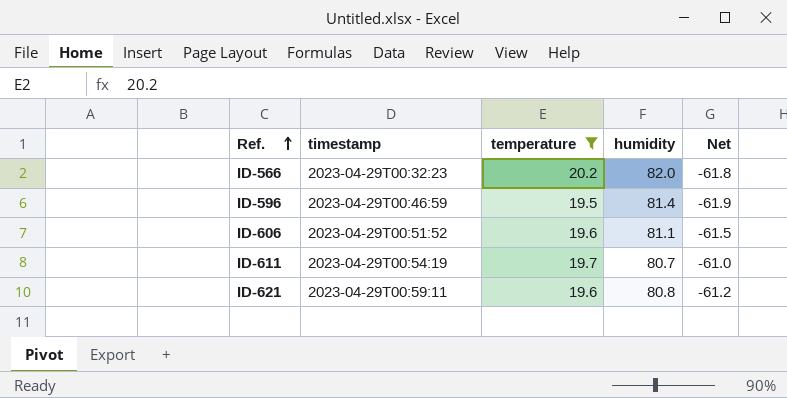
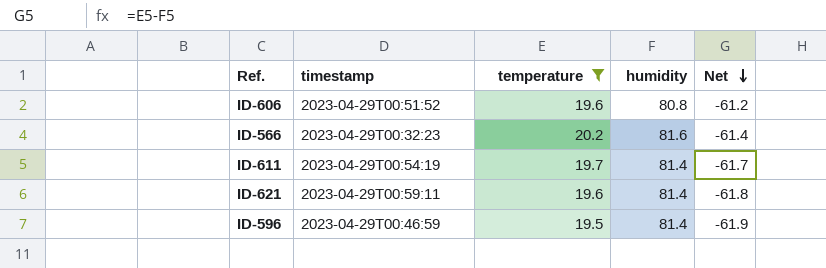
row order: Ref. ascending -> Net descending
ID-606 | humidity: 81.1 -> 80.8
ID-606 | Net: -61.5 -> -61.2
ID-566 | humidity: 82.0 -> 81.6
ID-566 | Net: -61.8 -> -61.4
ID-611 | humidity: 80.7 -> 81.4
ID-611 | Net: -61.0 -> -61.7
ID-621 | humidity: 80.8 -> 81.4
ID-621 | Net: -61.2 -> -61.8

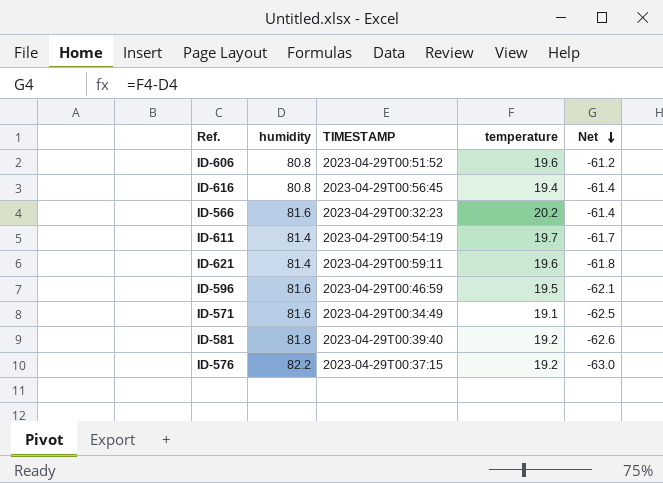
filter: temperature >= 19.5 -> none
column humidity | position: 4 -> 2
column name: timestamp -> TIMESTAMP
ID-596 | humidity: 81.4 -> 81.6
ID-596 | Net: -61.9 -> -62.1

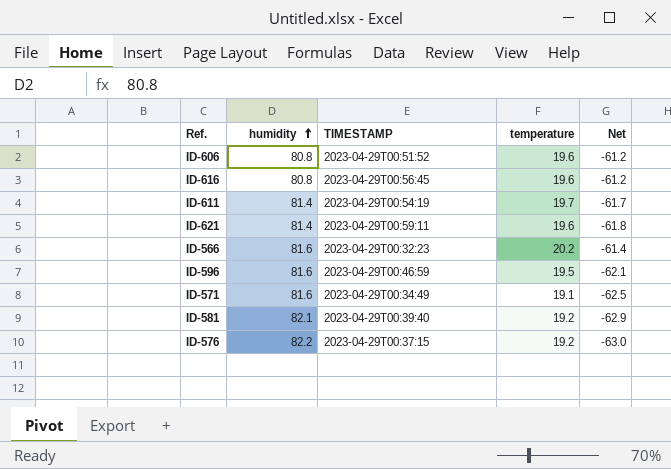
row order: Net descending -> humidity ascending
ID-616 | temperature: 19.4 -> 19.6
ID-616 | Net: -61.4 -> -61.2
ID-581 | humidity: 81.8 -> 82.1
ID-581 | Net: -62.6 -> -62.9

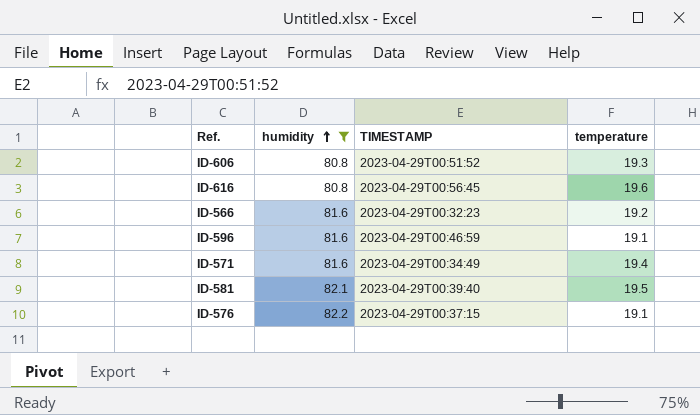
filter: none -> humidity != 81.4
column Net | formula: [temperature] - [humidity] -> none
ID-606 | temperature: 19.6 -> 19.3
ID-566 | temperature: 20.2 -> 19.2
ID-596 | temperature: 19.5 -> 19.1
ID-571 | temperature: 19.1 -> 19.4
ID-581 | temperature: 19.2 -> 19.5
ID-576 | temperature: 19.2 -> 19.1

